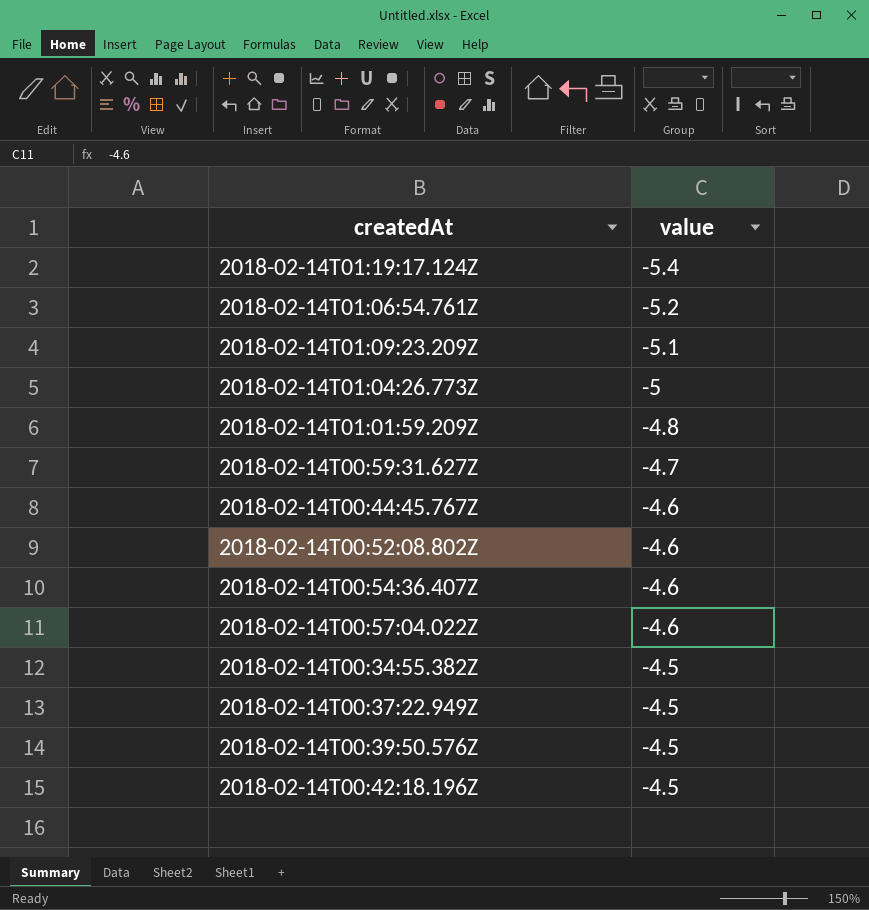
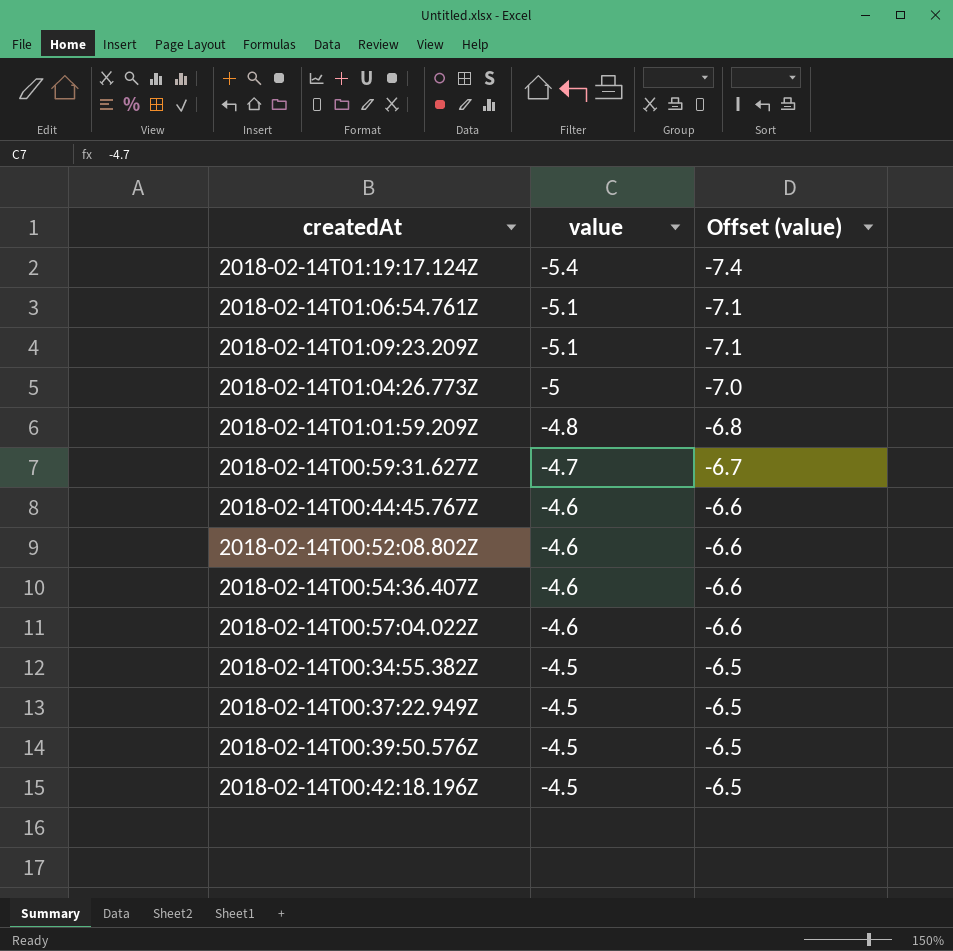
column Offset (value) | formula: none -> [value] - 2
2018-02-14T01:06:54.761Z | value: -5.2 -> -5.1

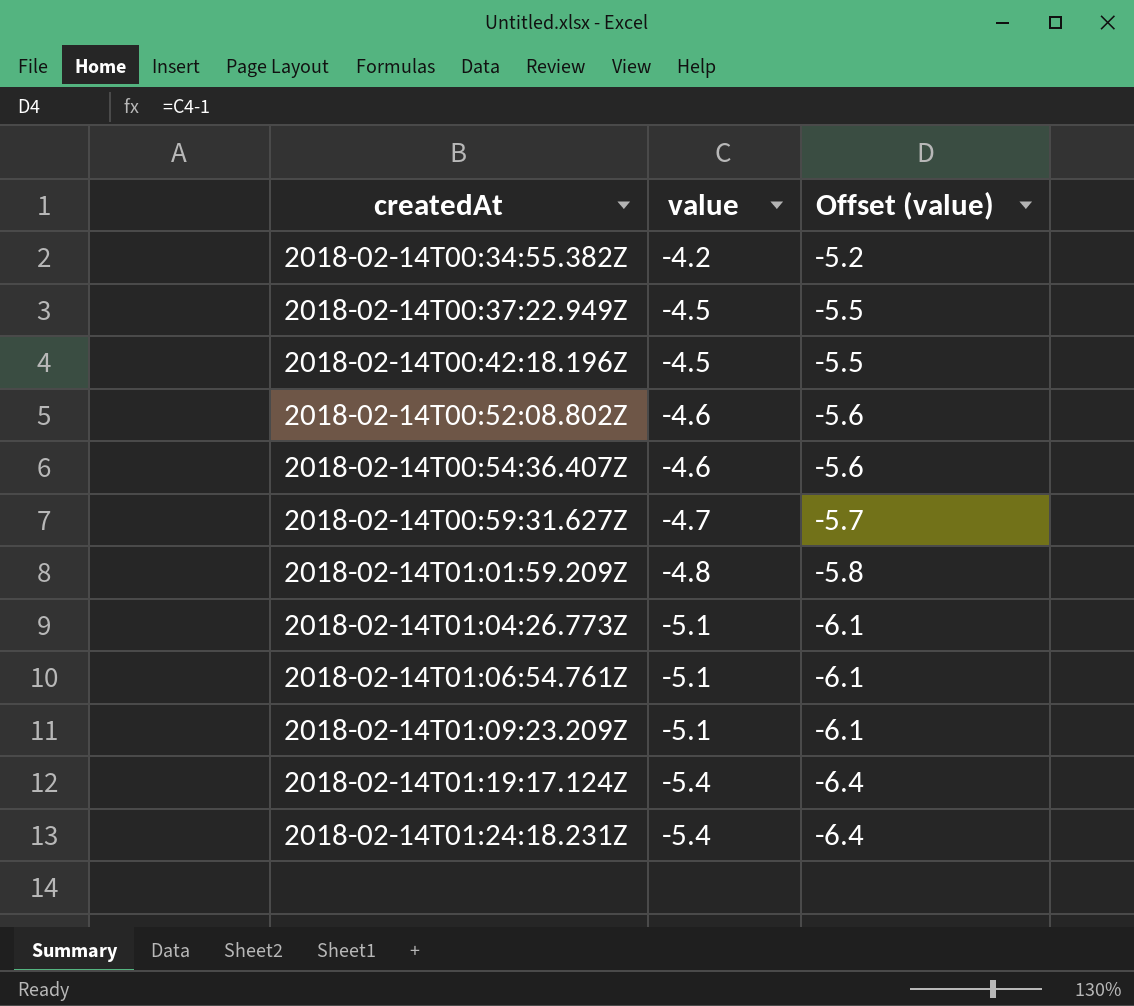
row order: value ascending -> createdAt ascending
column Offset (value) | formula: [value] - 2 -> [value] - 1
row 2018-02-14T00:44:45.767Z: -4.6 | -6.6 -> none
row 2018-02-14T00:57:04.022Z: -4.6 | -6.6 -> none
row 2018-02-14T00:39:50.576Z: -4.5 | -6.5 -> none
2018-02-14T00:34:55.382Z | value: -4.5 -> -4.2
2018-02-14T01:04:26.773Z | value: -5 -> -5.1
row 2018-02-14T01:24:18.231Z: none -> -5.4 | -6.4

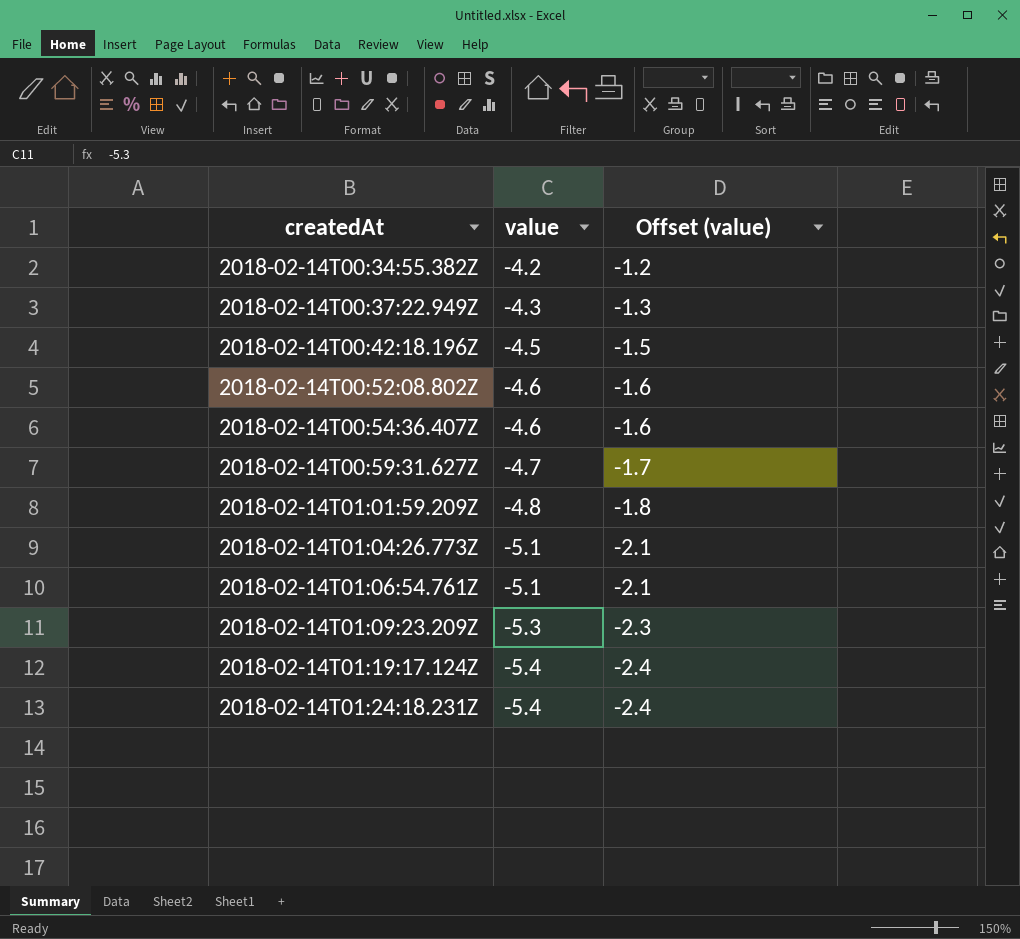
column Offset (value) | formula: [value] - 1 -> [value] + 3
2018-02-14T00:37:22.949Z | value: -4.5 -> -4.3
2018-02-14T01:09:23.209Z | value: -5.1 -> -5.3

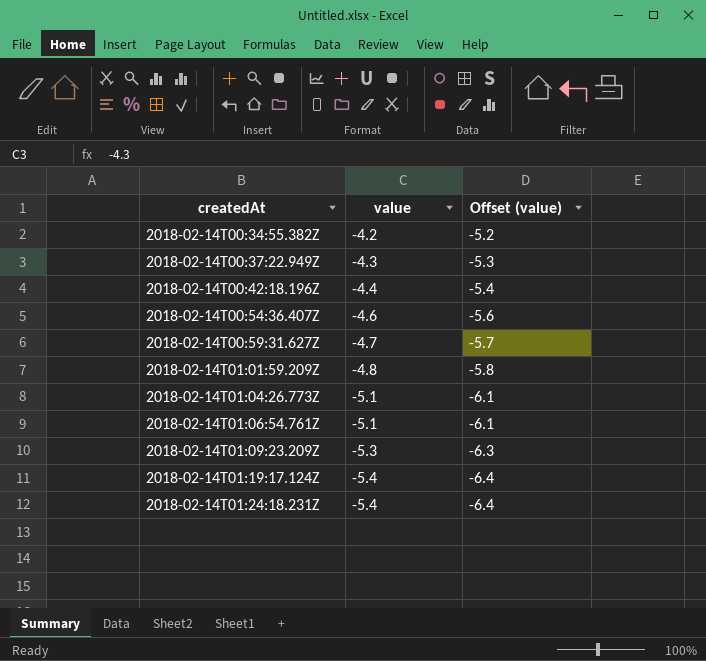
column Offset (value) | formula: [value] + 3 -> [value] - 1
row 2018-02-14T00:52:08.802Z: -4.6 | -1.6 -> none
2018-02-14T00:42:18.196Z | value: -4.5 -> -4.4

